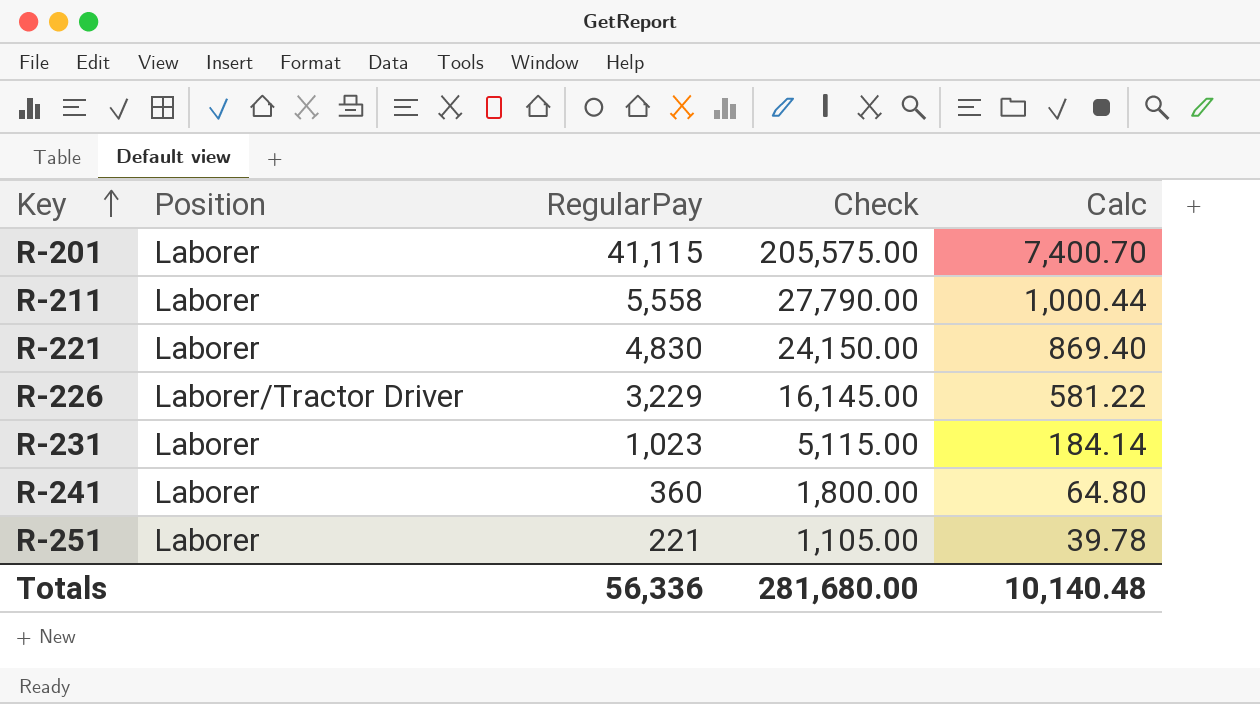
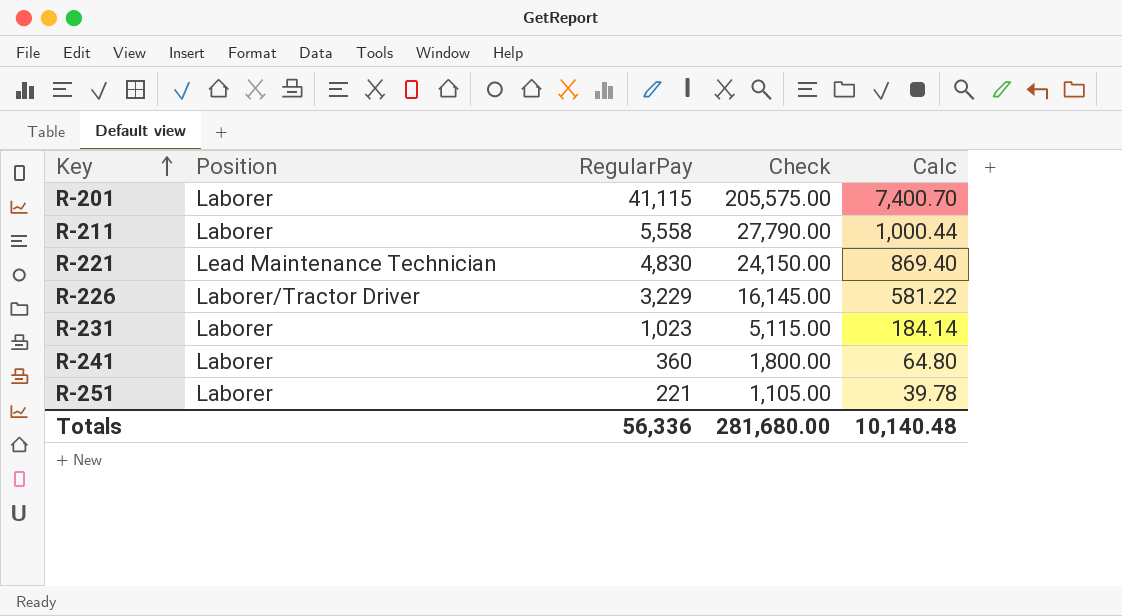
R-221 | Position: Laborer -> Lead Maintenance Technician

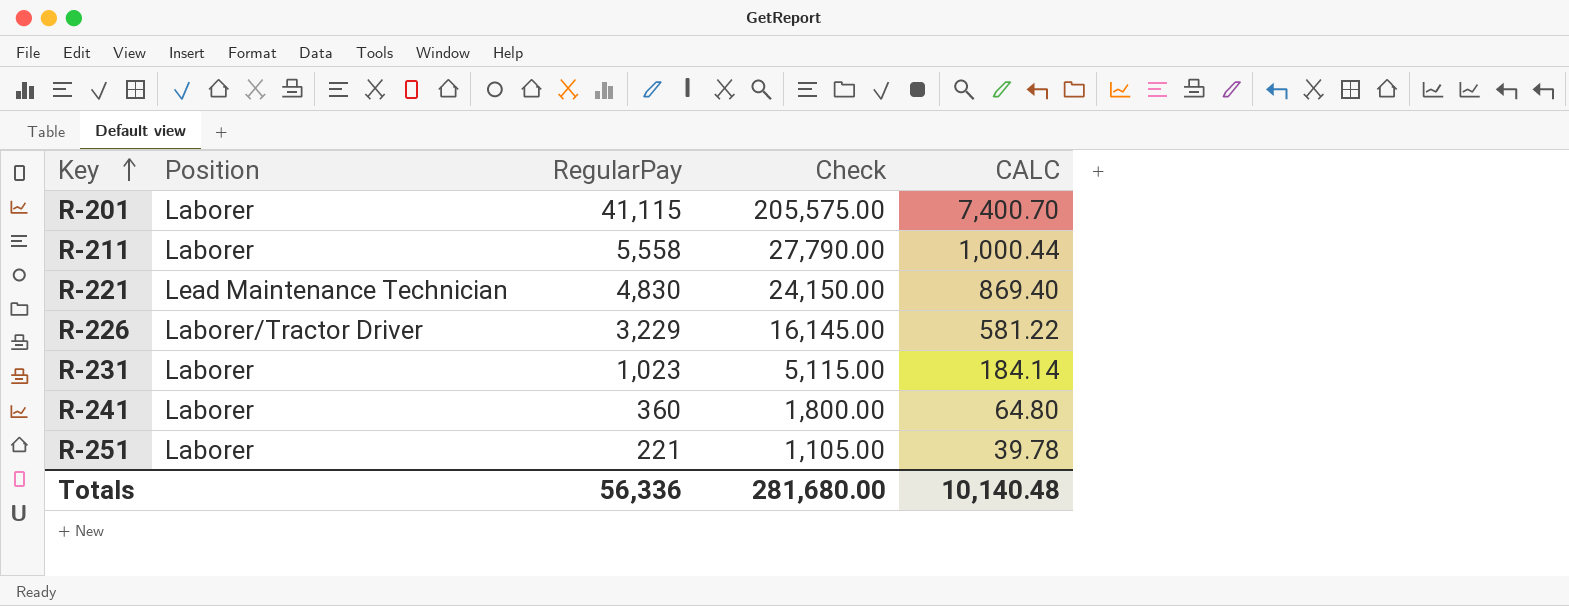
column name: Calc -> CALC

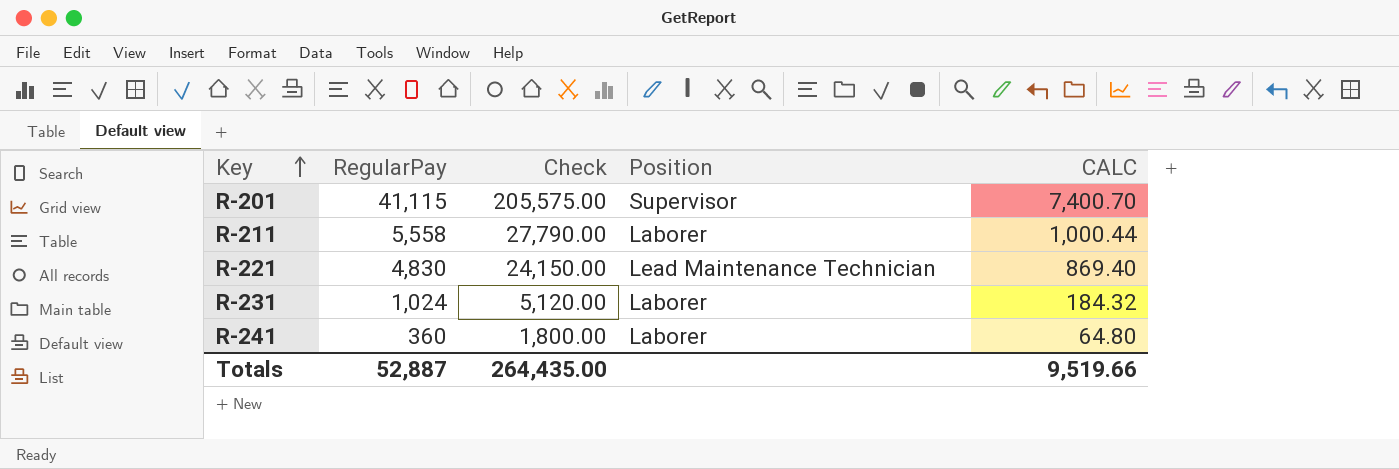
column Position | position: 2 -> 4
row R-226: Laborer/Tractor Driver | 3,229 | 16,145.00 | 581.22 -> none
row R-251: Laborer | 221 | 1,105.00 | 39.78 -> none
R-201 | Position: Laborer -> Supervisor
R-231 | RegularPay: 1,023 -> 1,024
R-231 | Check: 5,115.00 -> 5,120.00
R-231 | CALC: 184.14 -> 184.32
Totals | RegularPay: 56,336 -> 52,887
Totals | Check: 281,680.00 -> 264,435.00
Totals | CALC: 10,140.48 -> 9,519.66

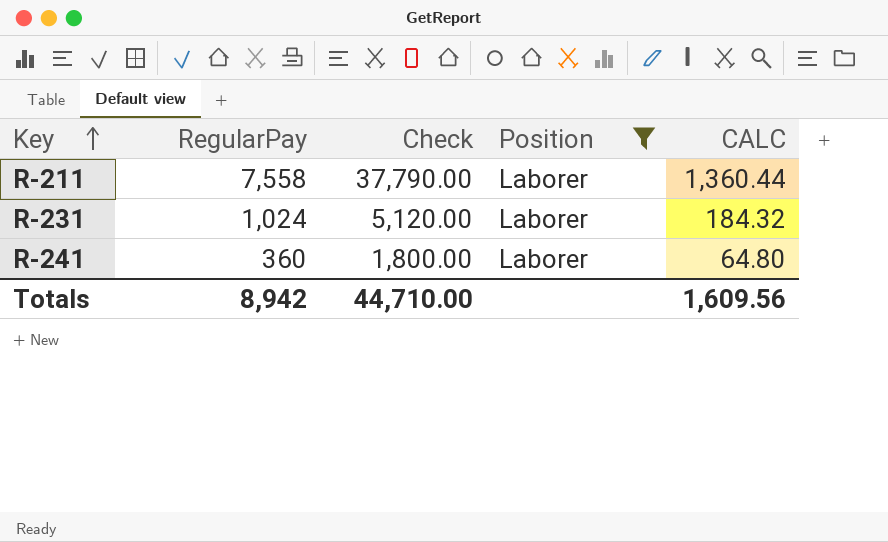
filter: none -> Position = Laborer
R-211 | RegularPay: 5,558 -> 7,558
R-211 | Check: 27,790.00 -> 37,790.00
R-211 | CALC: 1,000.44 -> 1,360.44
Totals | RegularPay: 52,887 -> 8,942
Totals | Check: 264,435.00 -> 44,710.00
Totals | CALC: 9,519.66 -> 1,609.56

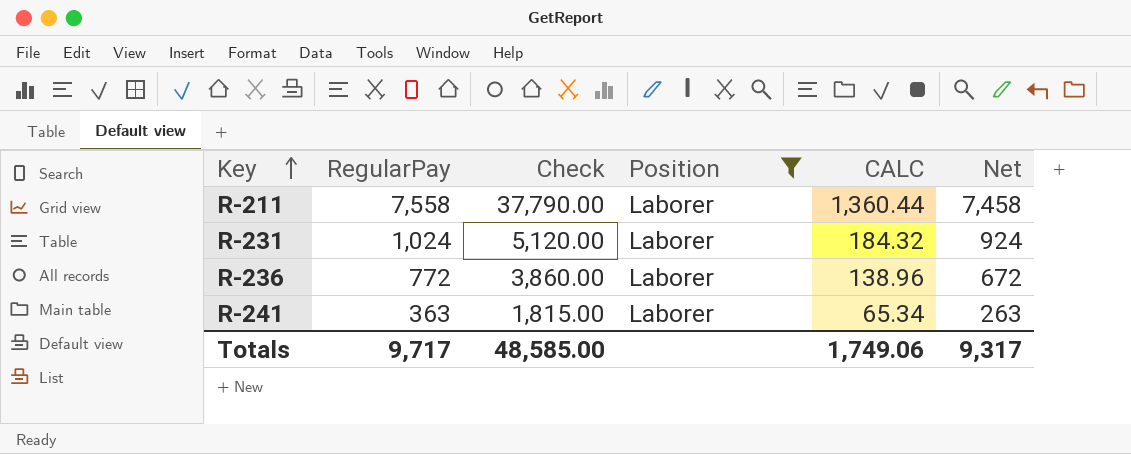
column Net | formula: none -> [RegularPay] - 100
row R-236: none -> 772 | 3,860.00 | Laborer | 138.96 | 672
R-241 | RegularPay: 360 -> 363
R-241 | Check: 1,800.00 -> 1,815.00
R-241 | CALC: 64.80 -> 65.34
Totals | RegularPay: 8,942 -> 9,717
Totals | Check: 44,710.00 -> 48,585.00
Totals | CALC: 1,609.56 -> 1,749.06

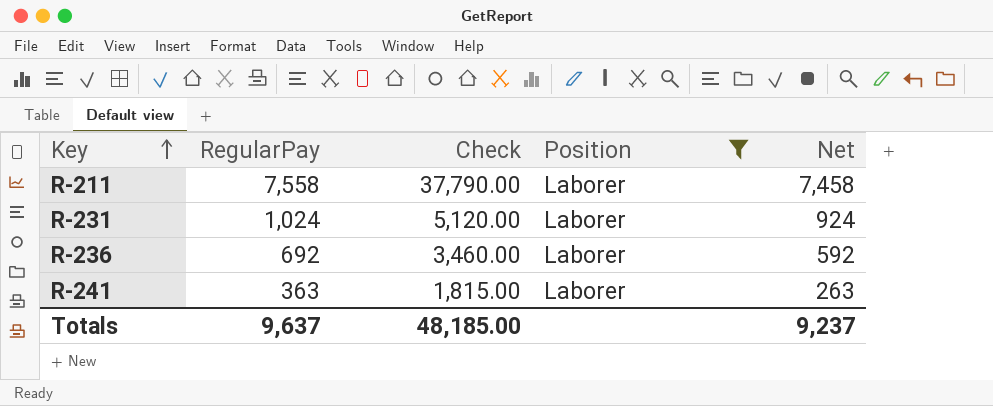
column CALC | formula: [RegularPay] * 0.18 -> none
R-236 | RegularPay: 772 -> 692
R-236 | Check: 3,860.00 -> 3,460.00
R-236 | Net: 672 -> 592
Totals | RegularPay: 9,717 -> 9,637
Totals | Check: 48,585.00 -> 48,185.00
Totals | Net: 9,317 -> 9,237

